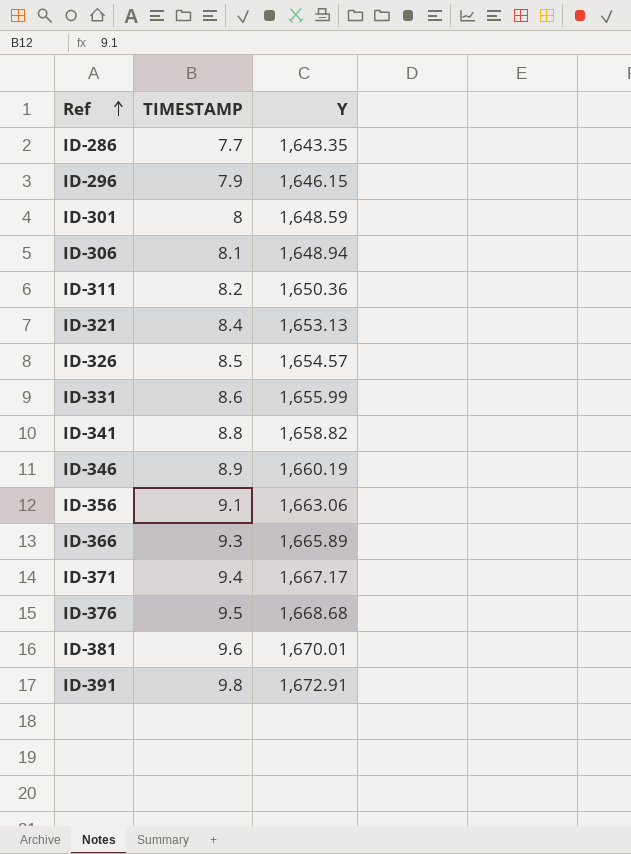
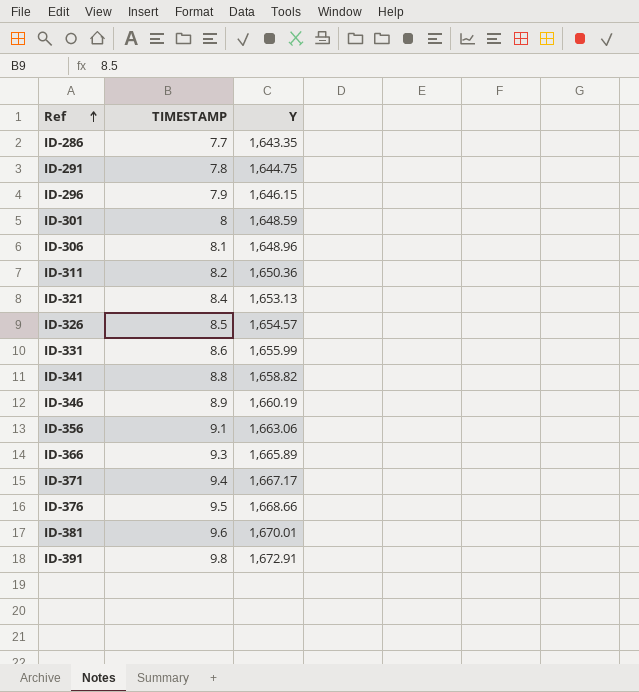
row ID-291: none -> 7.8 | 1,644.75
ID-306 | Y: 1,648.94 -> 1,648.96
ID-376 | Y: 1,668.68 -> 1,668.66

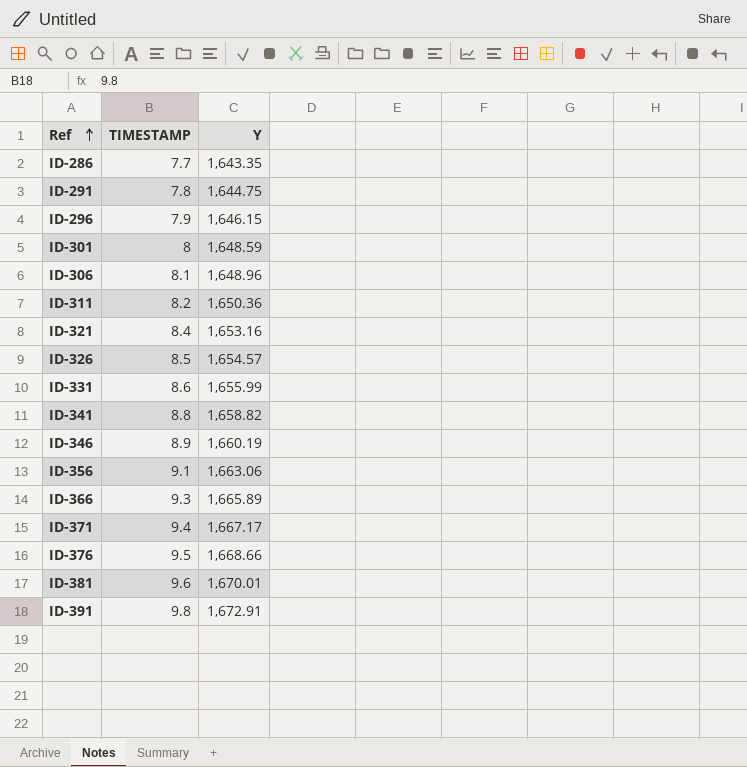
ID-321 | Y: 1,653.13 -> 1,653.16

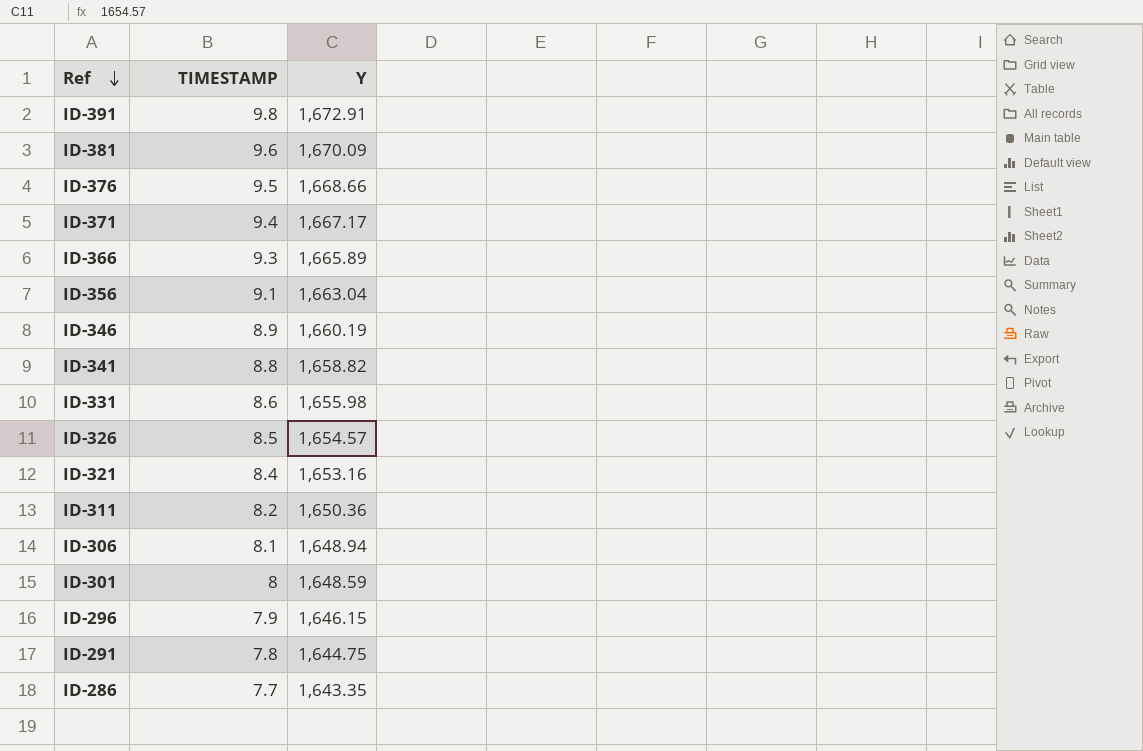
row order: Ref ascending -> Ref descending
ID-381 | Y: 1,670.01 -> 1,670.09
ID-356 | Y: 1,663.06 -> 1,663.04
ID-331 | Y: 1,655.99 -> 1,655.98
ID-306 | Y: 1,648.96 -> 1,648.94

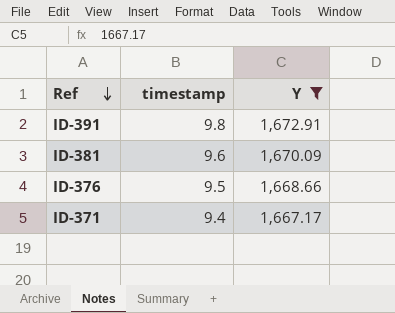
filter: none -> Y >= 1,667.17
column name: TIMESTAMP -> timestamp

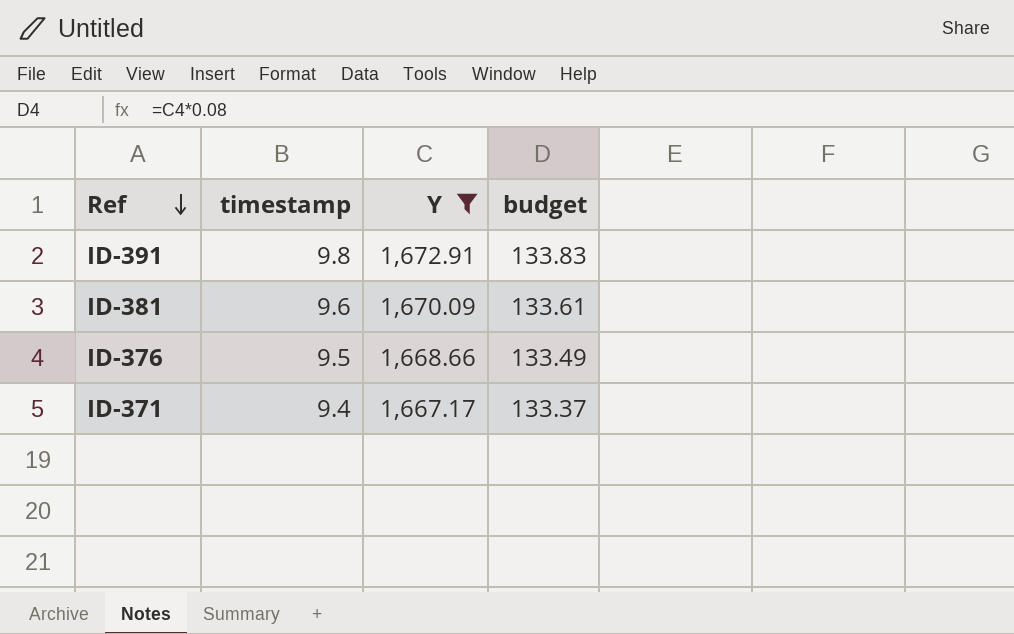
column budget | formula: none -> [Y] * 0.08

